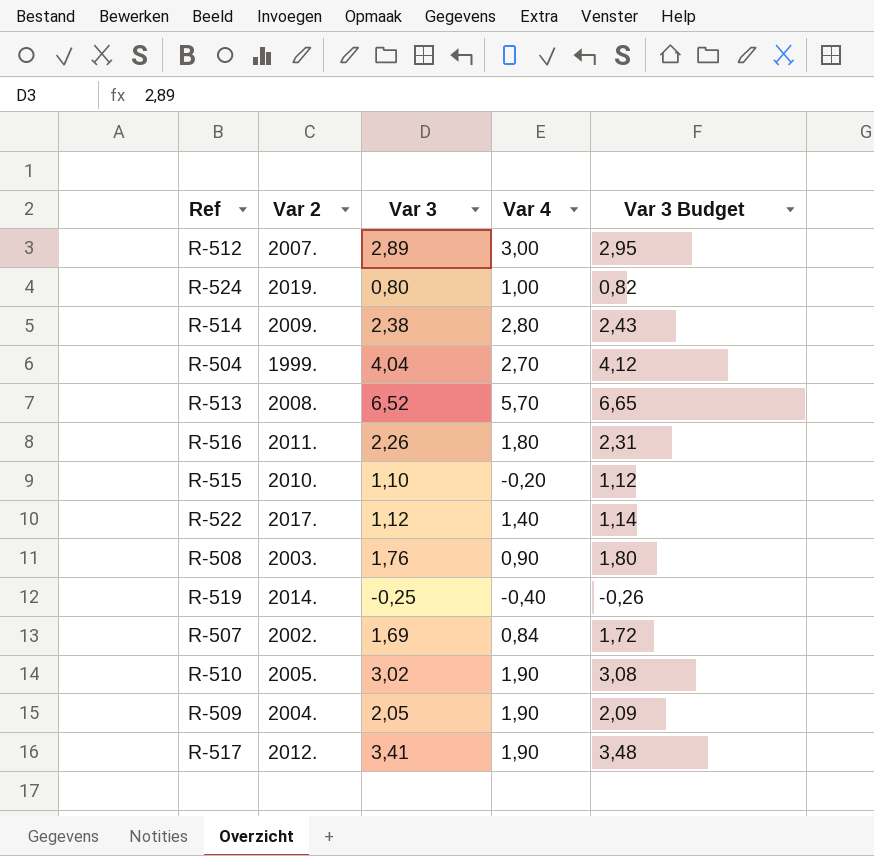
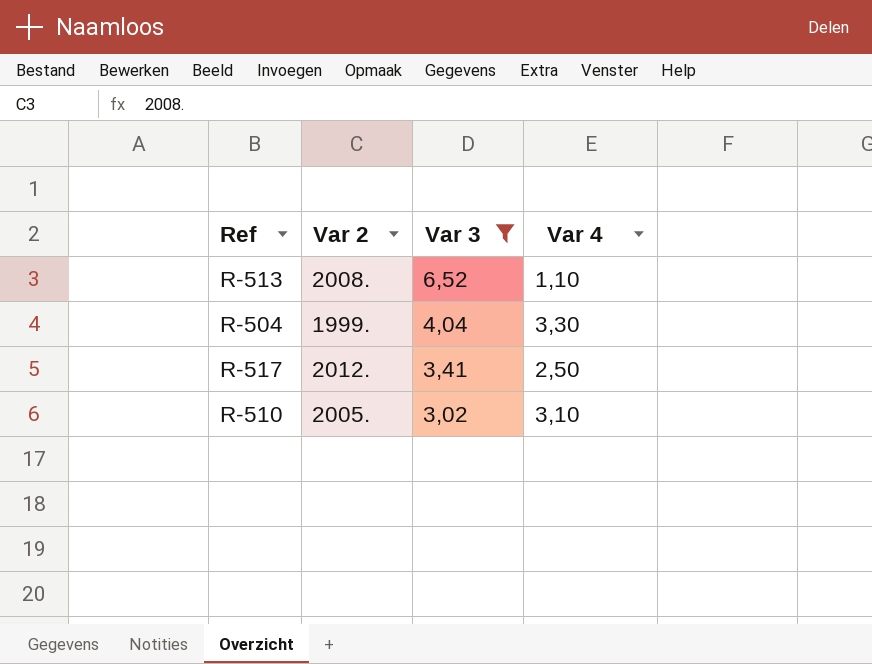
filter: none -> Var 3 >= 3,02
row order: none -> Var 3 descending
column Var 3 Budget | formula: [Var 3] * 1,02 -> none
R-513 | Var 4: 5,70 -> 1,10
R-504 | Var 4: 2,70 -> 3,30
R-517 | Var 4: 1,90 -> 2,50
R-510 | Var 4: 1,90 -> 3,10

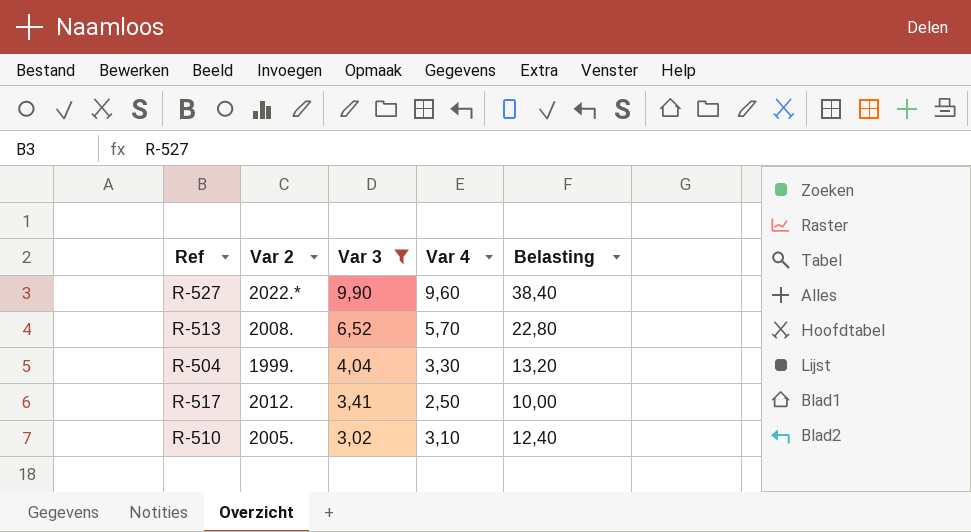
column Belasting | formula: none -> [Var 4] * 4
row R-527: none -> 2022.* | 9,90 | 9,60 | 38,40
R-513 | Var 4: 1,10 -> 5,70

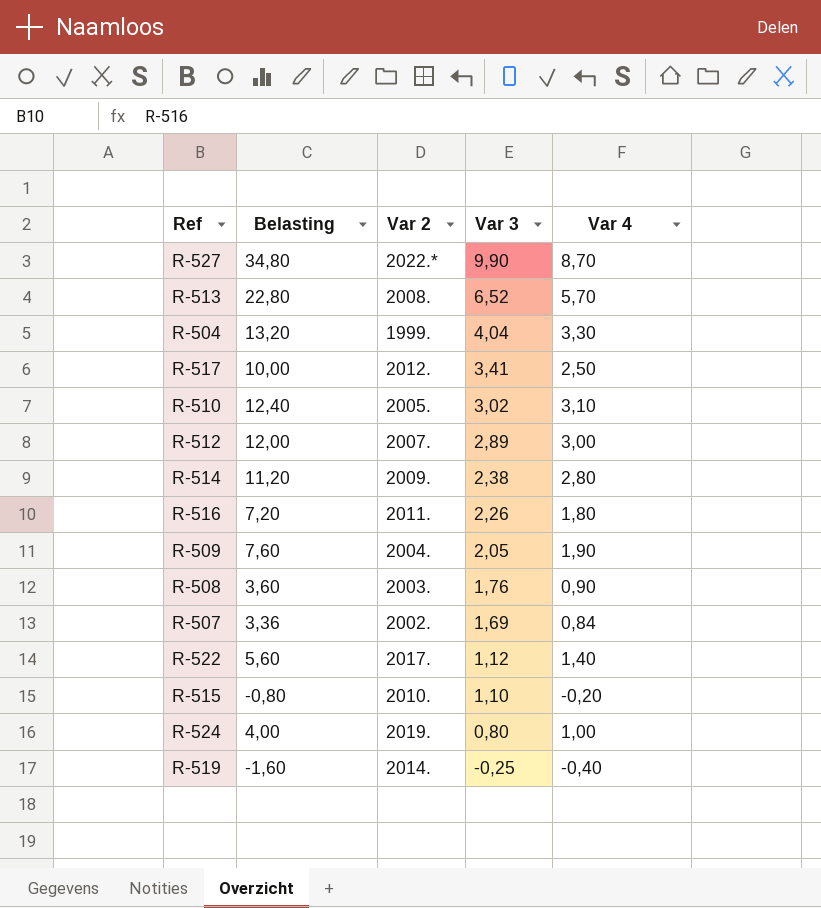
filter: Var 3 >= 3,02 -> none
column Belasting | position: 5 -> 2
R-527 | Belasting: 38,40 -> 34,80
R-527 | Var 4: 9,60 -> 8,70

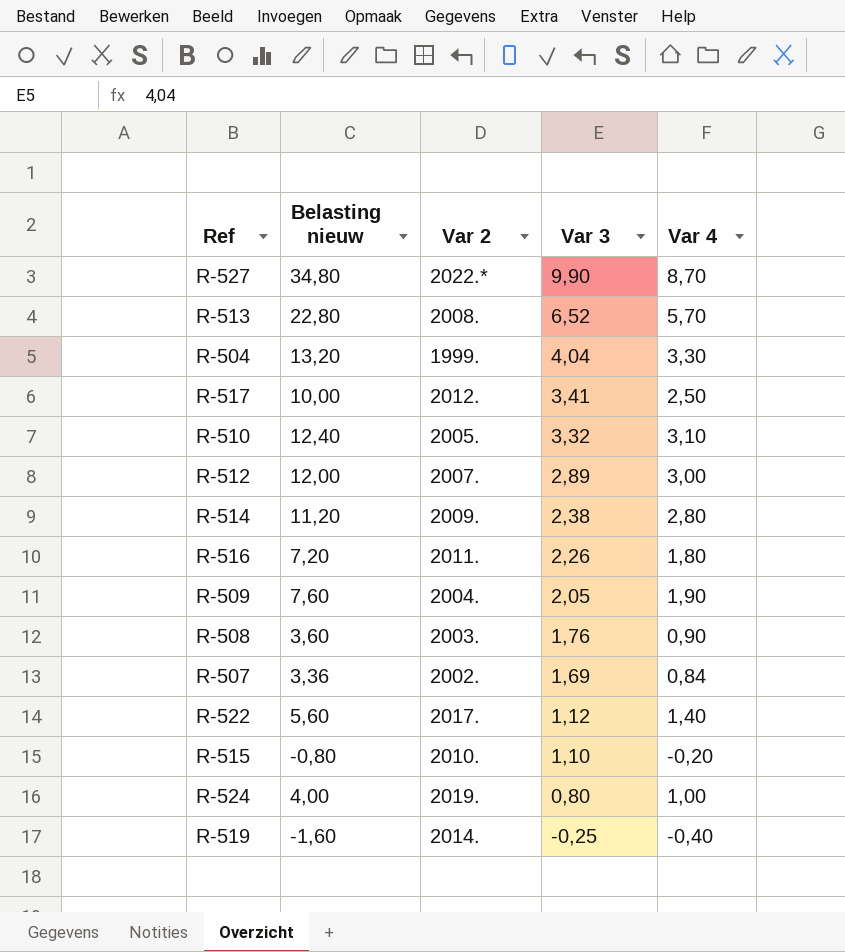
column name: Belasting -> Belasting nieuw
R-510 | Var 3: 3,02 -> 3,32

